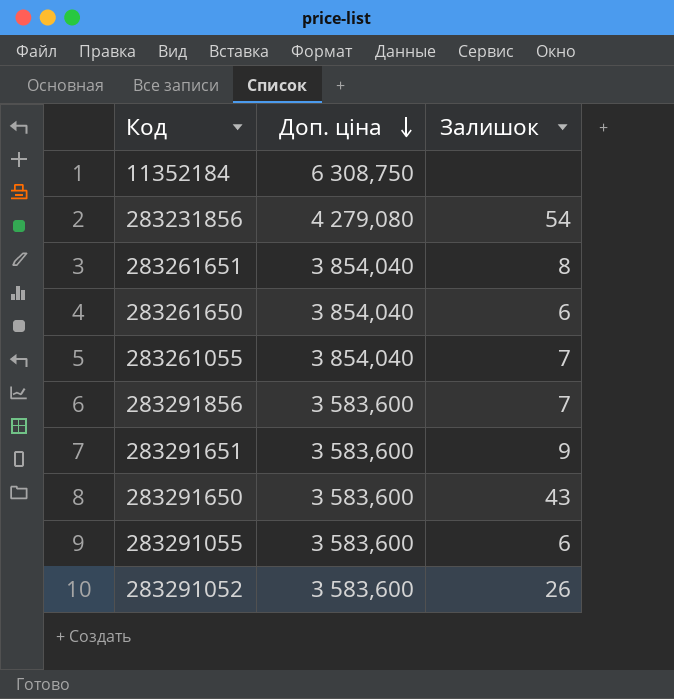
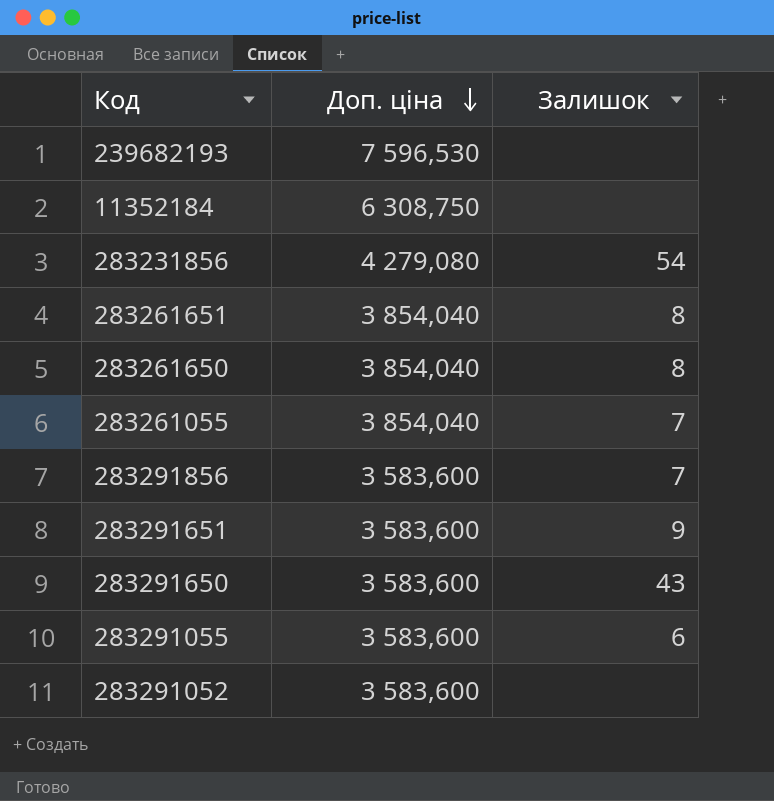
row 239682193: none -> 7 596,530 | none
283261650 | Залишок: 6 -> 8
283291052 | Залишок: 26 -> none

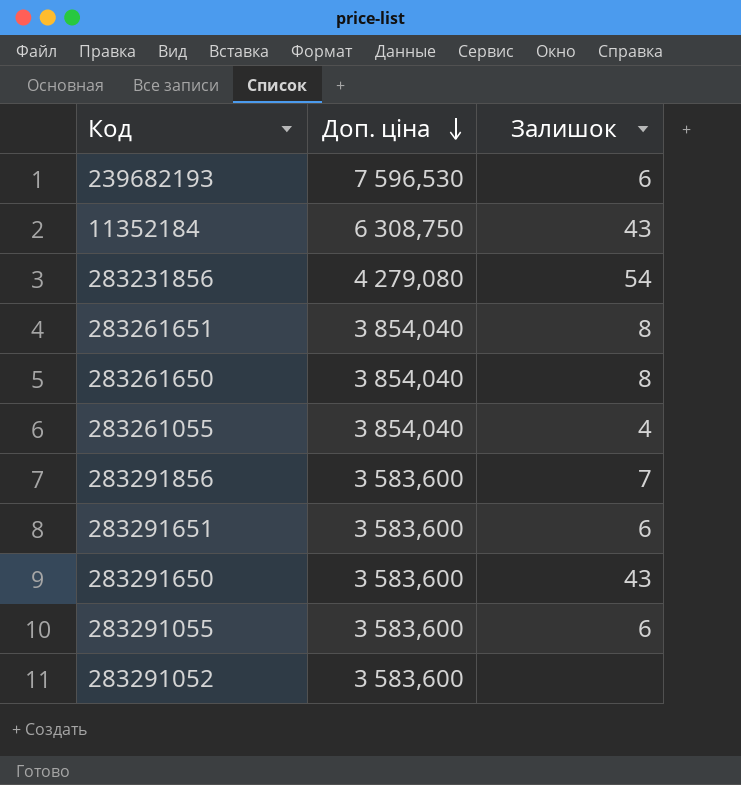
239682193 | Залишок: none -> 6
11352184 | Залишок: none -> 43
283261055 | Залишок: 7 -> 4
283291651 | Залишок: 9 -> 6

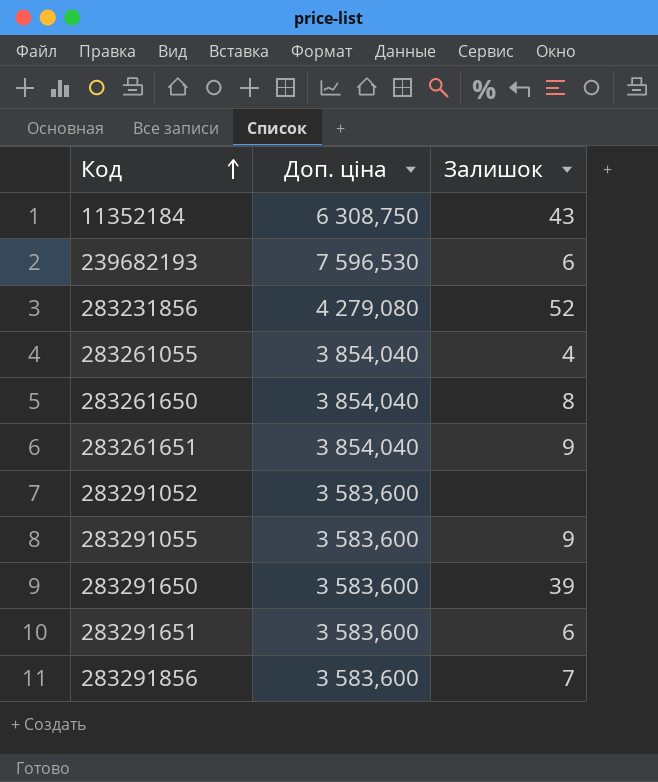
row order: Доп. ціна descending -> Код ascending
283231856 | Залишок: 54 -> 52
283261651 | Залишок: 8 -> 9
283291055 | Залишок: 6 -> 9
283291650 | Залишок: 43 -> 39

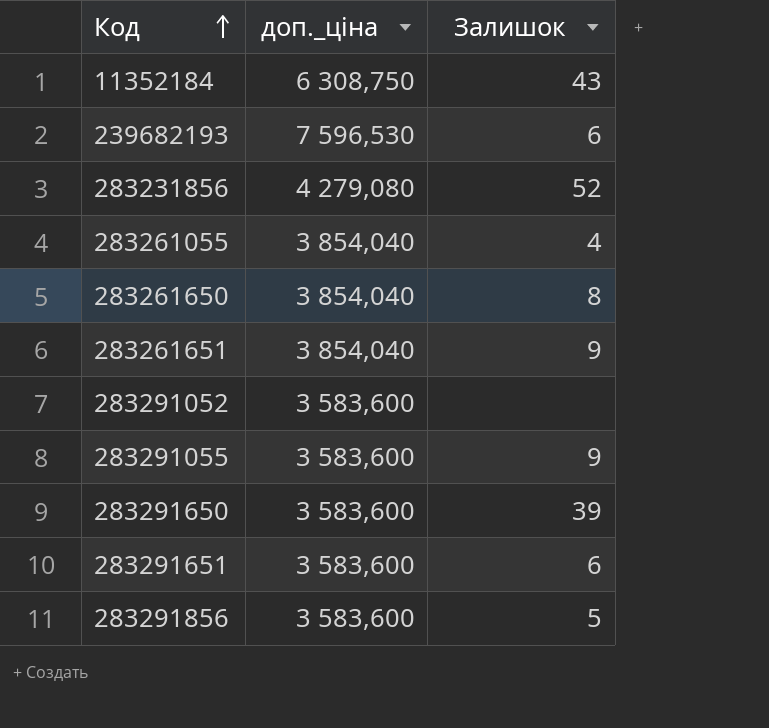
column name: Доп. ціна -> доп._ціна
283291856 | Залишок: 7 -> 5

